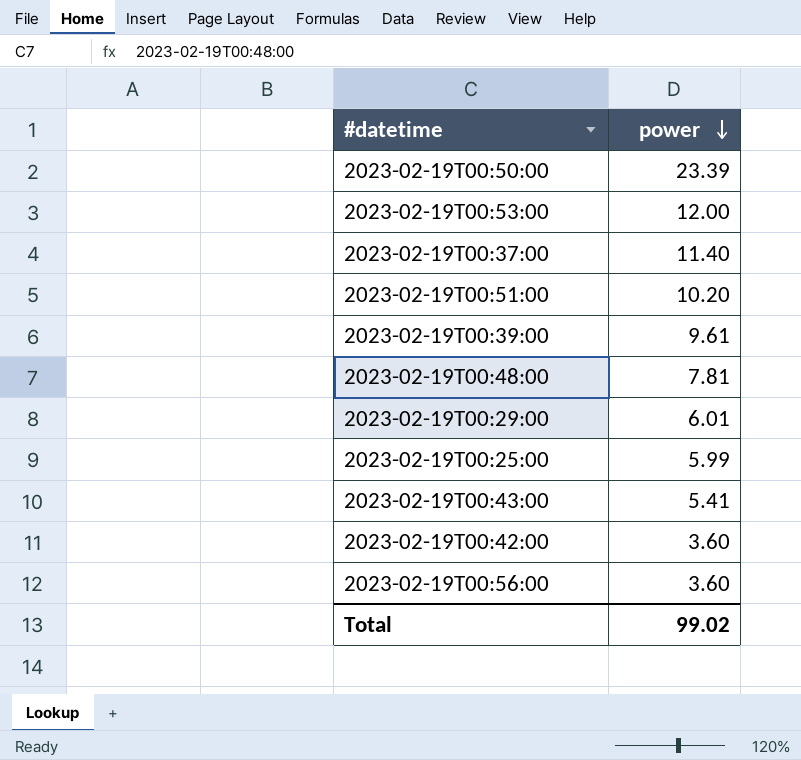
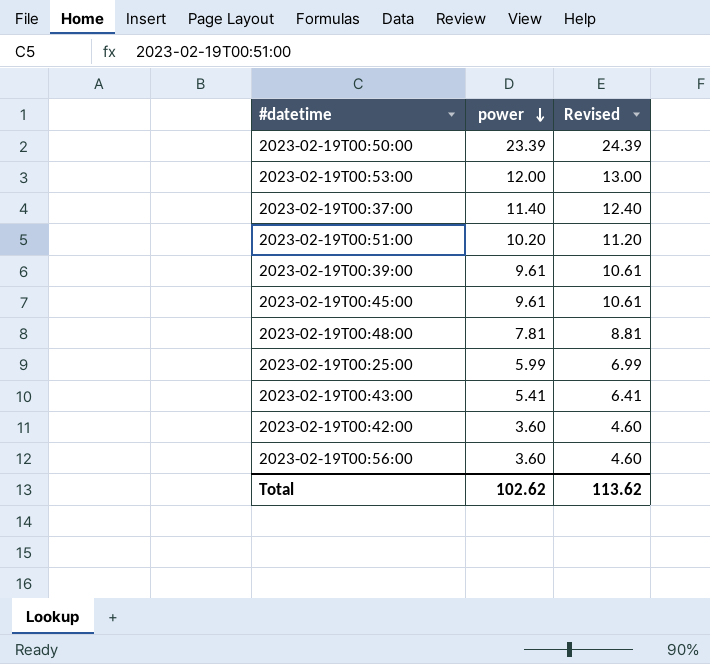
column Revised | formula: none -> [power] + 1
row 2023-02-19T00:29:00: 6.01 -> none
row 2023-02-19T00:45:00: none -> 9.61 | 10.61
Total | power: 99.02 -> 102.62

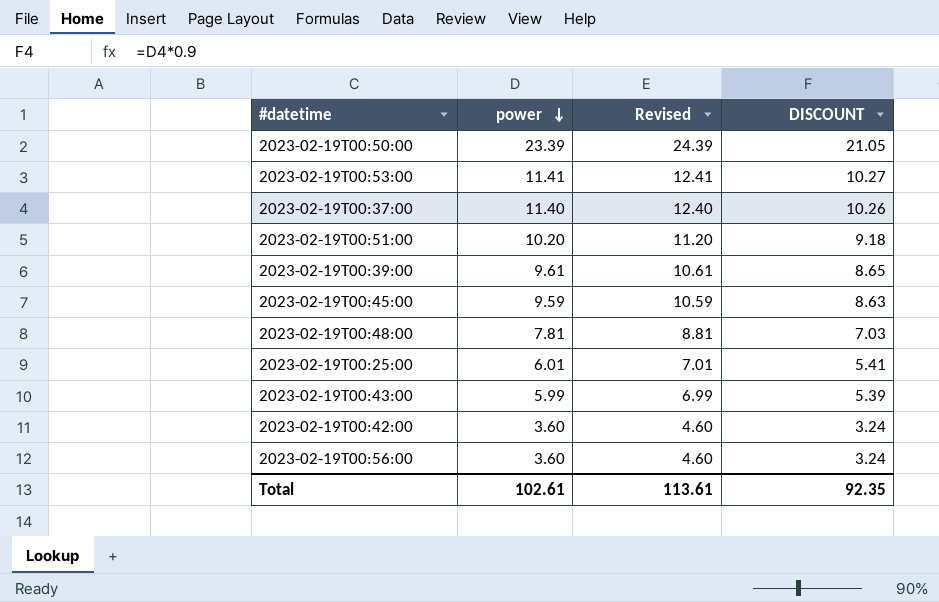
column DISCOUNT | formula: none -> [power] * 0.9
2023-02-19T00:53:00 | power: 12.00 -> 11.41
2023-02-19T00:53:00 | Revised: 13.00 -> 12.41
2023-02-19T00:45:00 | power: 9.61 -> 9.59
2023-02-19T00:45:00 | Revised: 10.61 -> 10.59
2023-02-19T00:25:00 | power: 5.99 -> 6.01
2023-02-19T00:25:00 | Revised: 6.99 -> 7.01
2023-02-19T00:43:00 | power: 5.41 -> 5.99
2023-02-19T00:43:00 | Revised: 6.41 -> 6.99
Total | power: 102.62 -> 102.61
Total | Revised: 113.62 -> 113.61

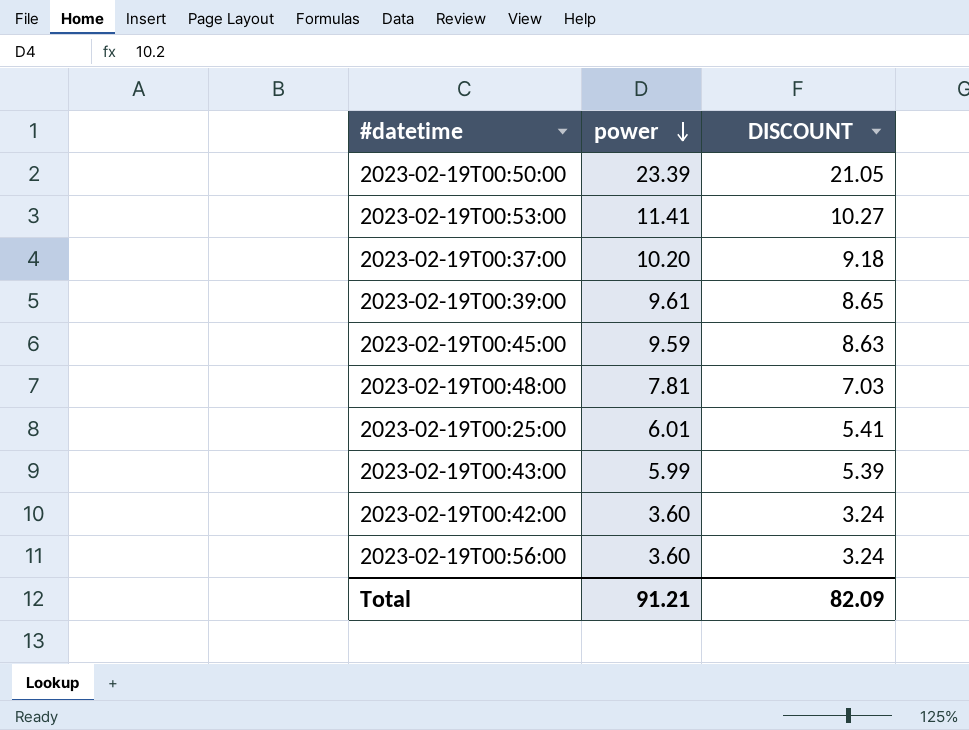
column Revised | formula: [power] + 1 -> none
row 2023-02-19T00:51:00: 10.20 | 11.20 | 9.18 -> none
2023-02-19T00:37:00 | power: 11.40 -> 10.20
2023-02-19T00:37:00 | DISCOUNT: 10.26 -> 9.18
Total | power: 102.61 -> 91.21
Total | DISCOUNT: 92.35 -> 82.09

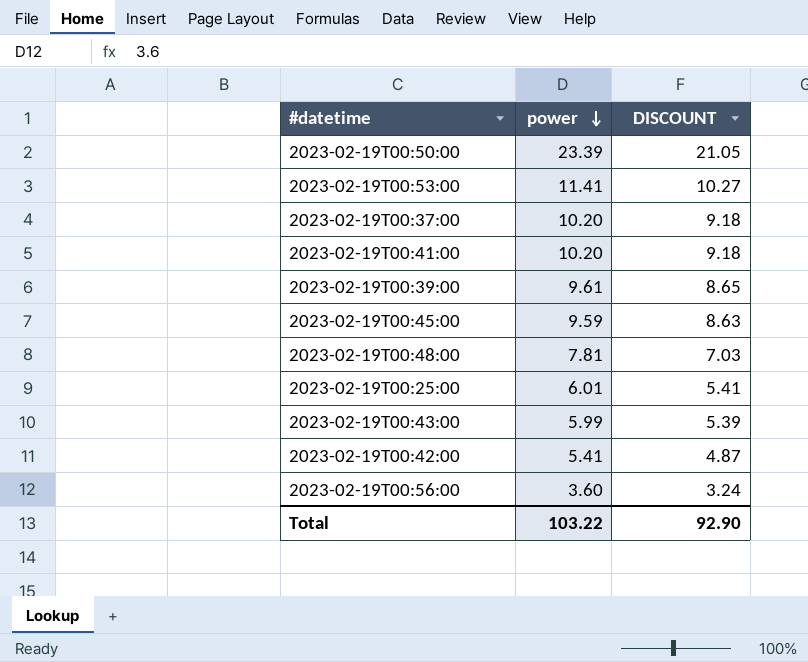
row 2023-02-19T00:41:00: none -> 10.20 | 9.18
2023-02-19T00:42:00 | power: 3.60 -> 5.41
2023-02-19T00:42:00 | DISCOUNT: 3.24 -> 4.87
Total | power: 91.21 -> 103.22
Total | DISCOUNT: 82.09 -> 92.90

